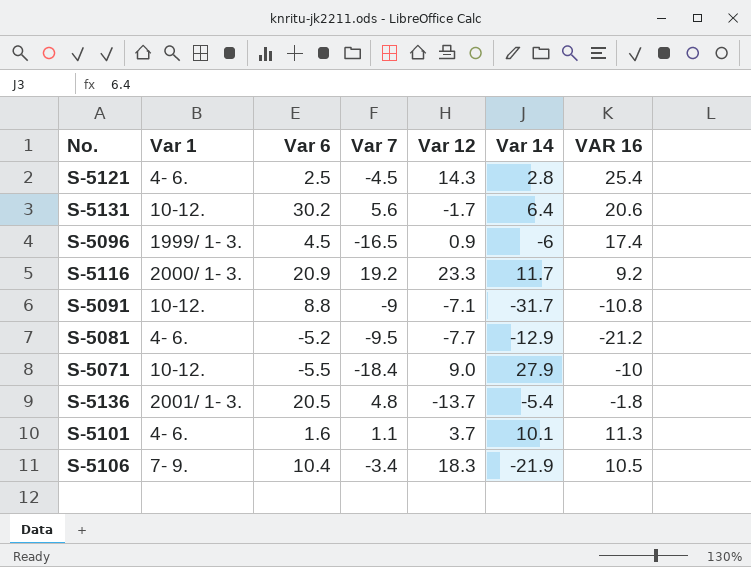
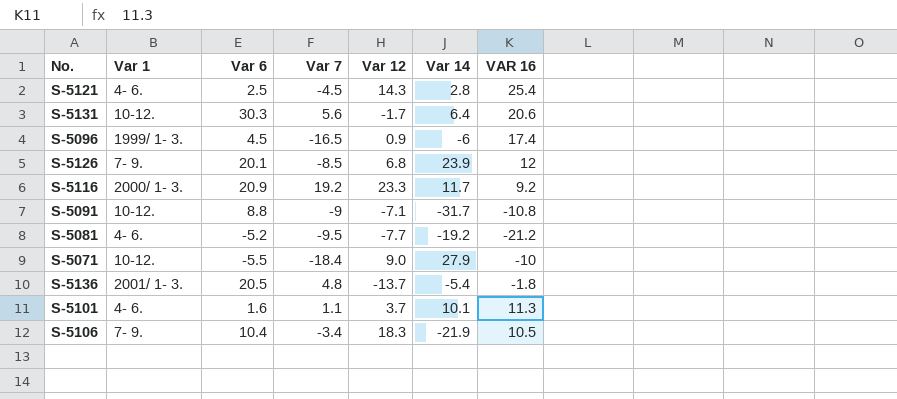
S-5131 | Var 6: 30.2 -> 30.3
row S-5126: none -> 7- 9. | 20.1 | -8.5 | 6.8 | 23.9 | 12
S-5081 | Var 14: -12.9 -> -19.2

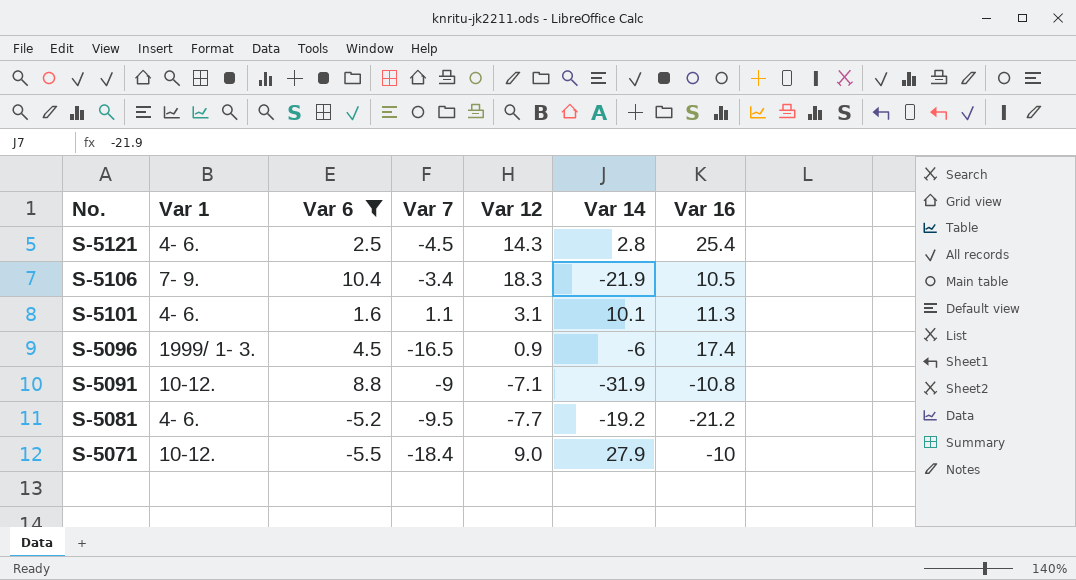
filter: none -> Var 6 <= 10.4
row order: none -> No. descending
column name: VAR 16 -> Var 16
S-5101 | Var 12: 3.7 -> 3.1
S-5091 | Var 14: -31.7 -> -31.9

